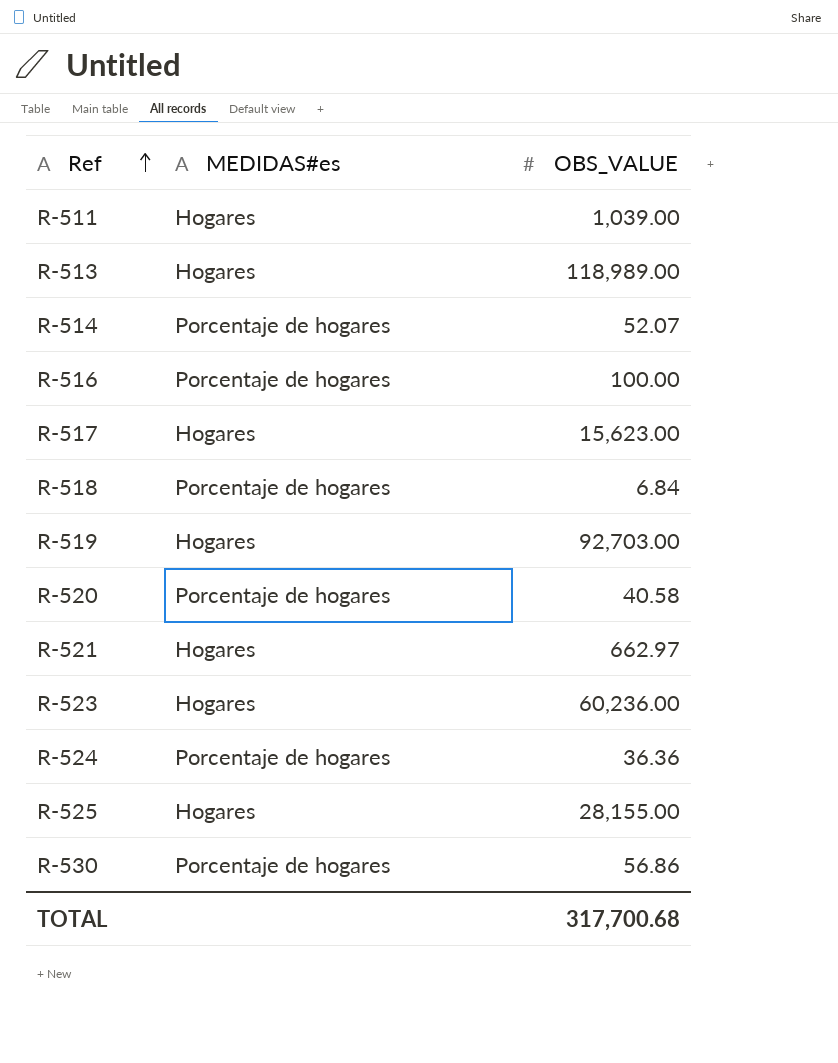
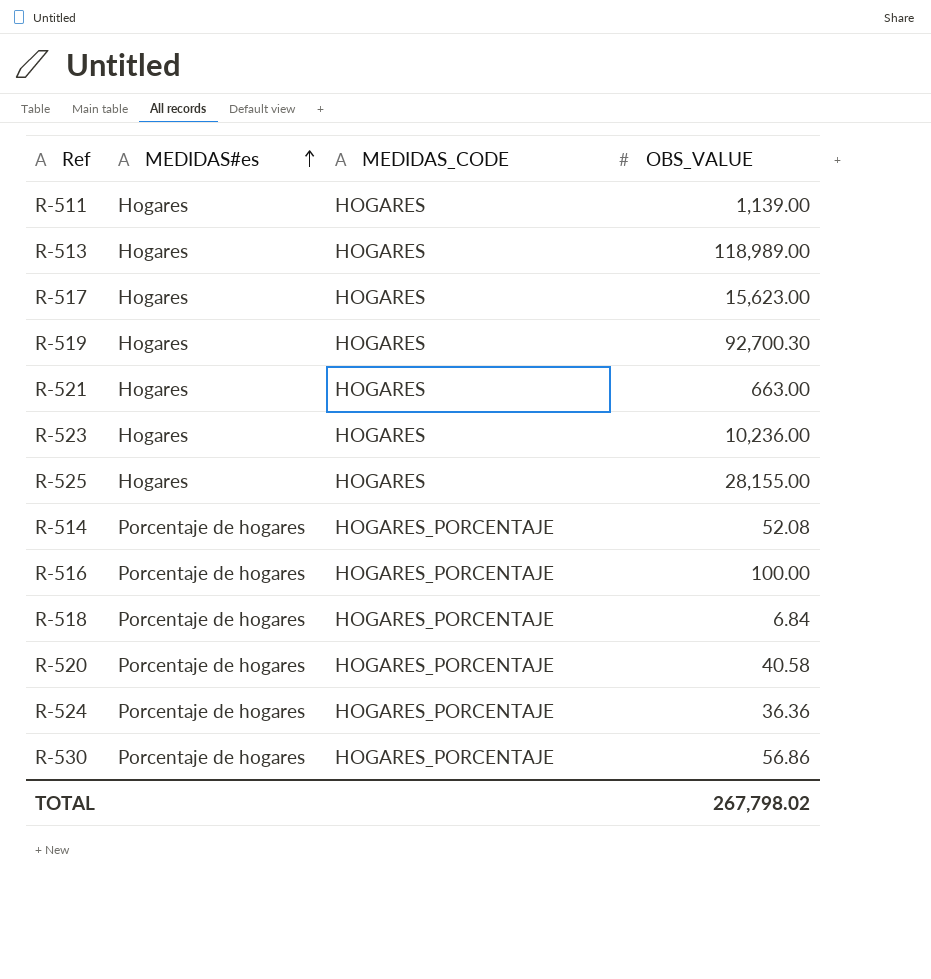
row order: Ref ascending -> MEDIDAS#es ascending
column MEDIDAS_CODE | position: none -> 3
R-511 | OBS_VALUE: 1,039.00 -> 1,139.00
R-519 | OBS_VALUE: 92,703.00 -> 92,700.30
R-521 | OBS_VALUE: 662.97 -> 663.00
R-523 | OBS_VALUE: 60,236.00 -> 10,236.00
R-514 | OBS_VALUE: 52.07 -> 52.08
TOTAL | OBS_VALUE: 317,700.68 -> 267,798.02

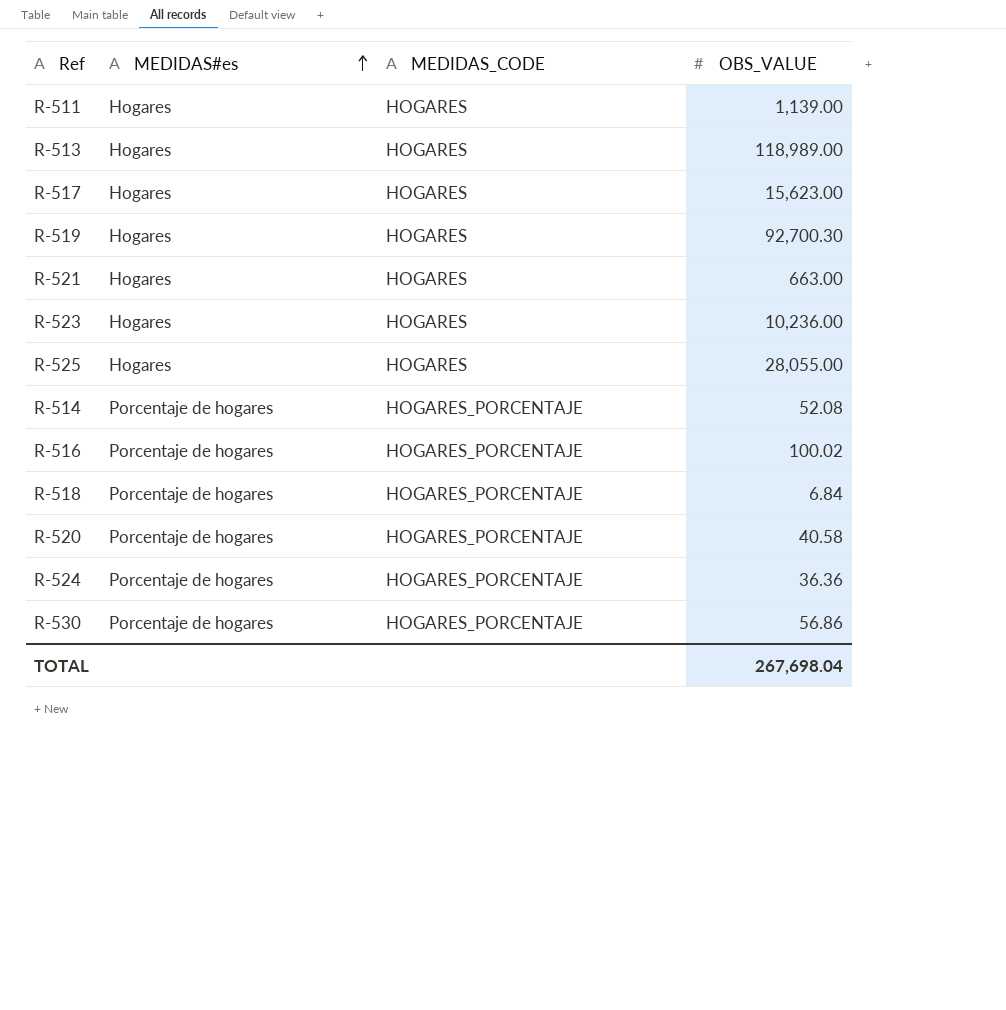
R-525 | OBS_VALUE: 28,155.00 -> 28,055.00
R-516 | OBS_VALUE: 100.00 -> 100.02
TOTAL | OBS_VALUE: 267,798.02 -> 267,698.04

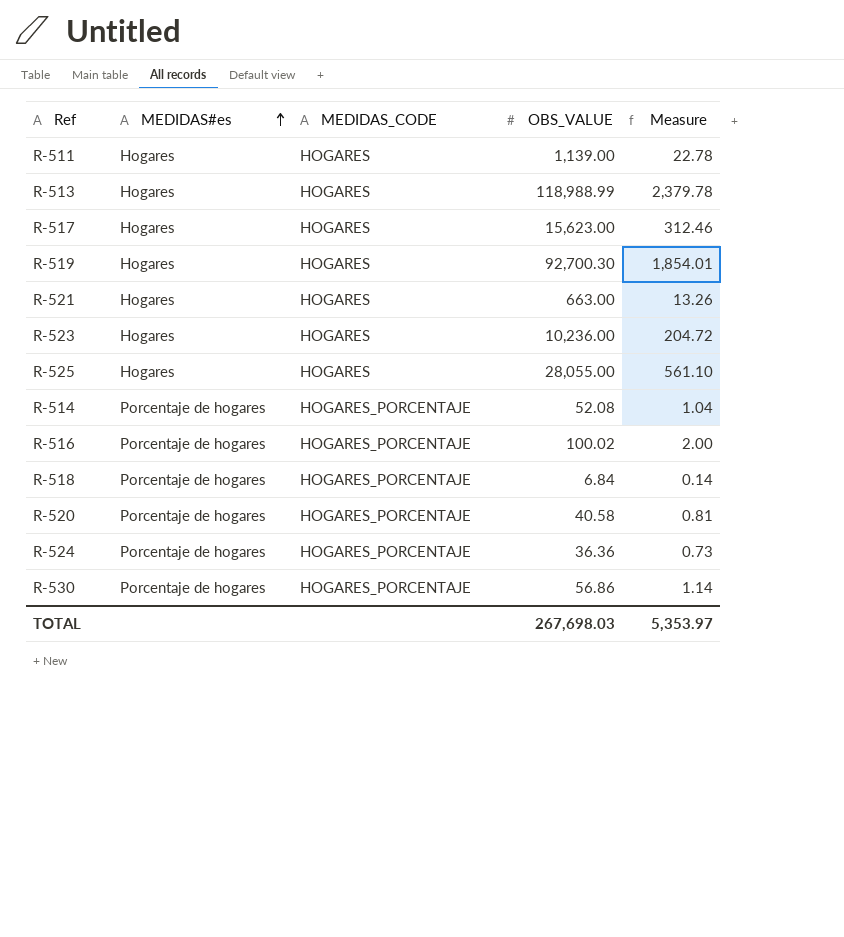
column Measure | formula: none -> [OBS_VALUE] * 0.02
R-513 | OBS_VALUE: 118,989.00 -> 118,988.99
TOTAL | OBS_VALUE: 267,698.04 -> 267,698.03

